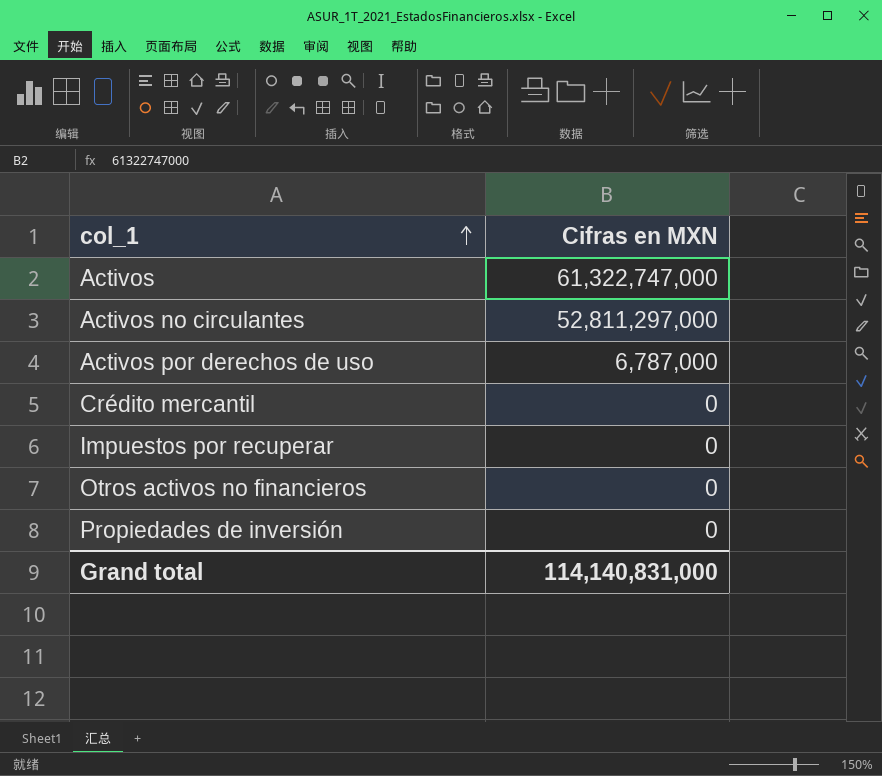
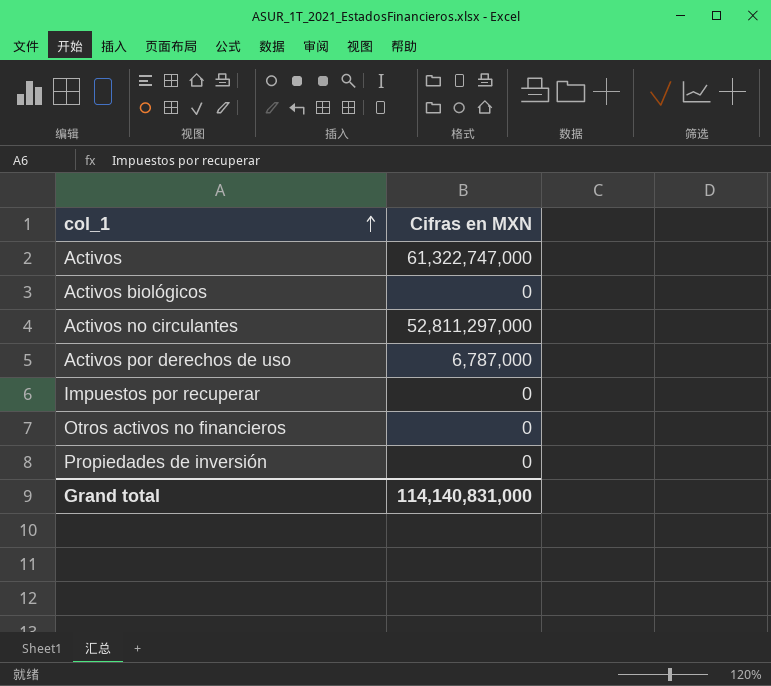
row Crédito mercantil: 0 -> none
row Activos biológicos: none -> 0

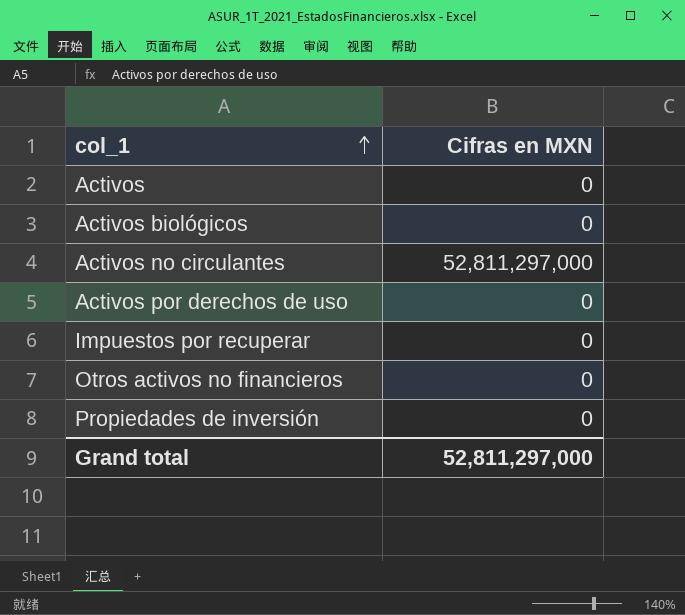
Activos | Cifras en MXN: 61,322,747,000 -> 0
Activos por derechos de uso | Cifras en MXN: 6,787,000 -> 0
Grand total | Cifras en MXN: 114,140,831,000 -> 52,811,297,000

